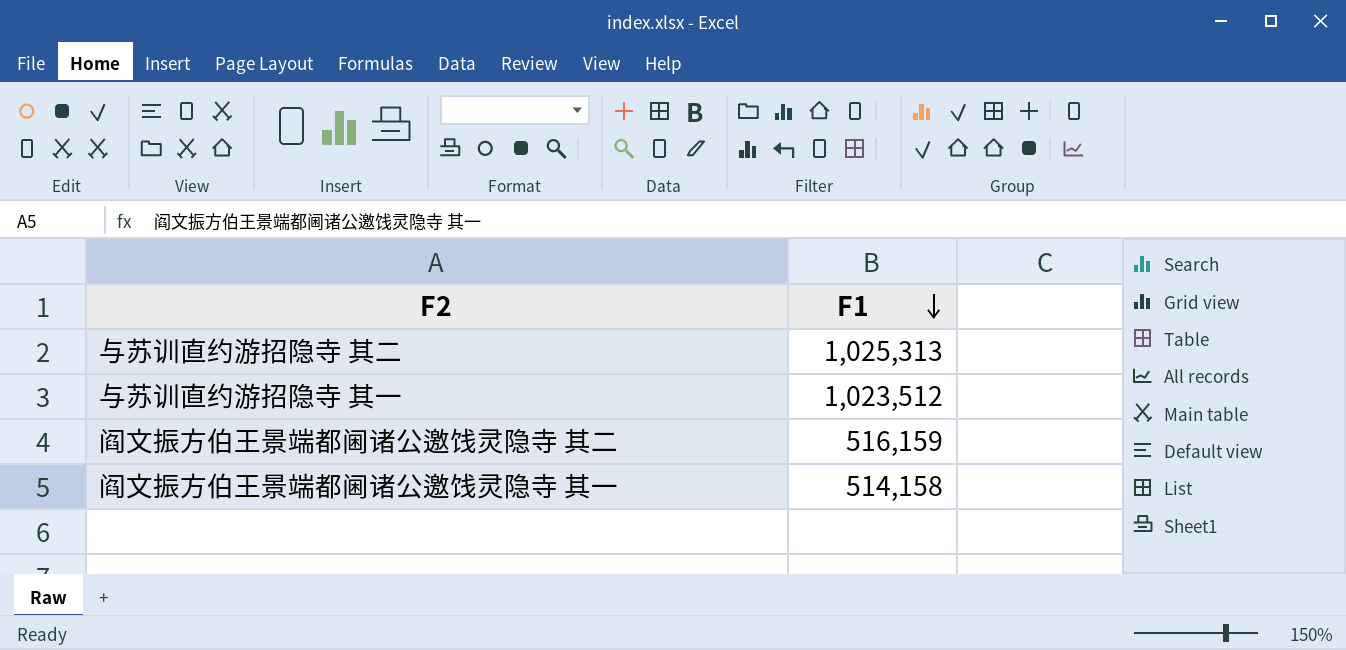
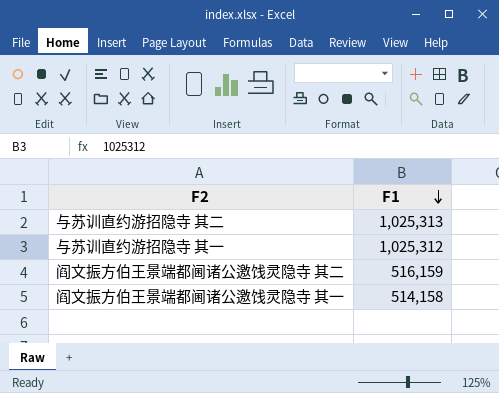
与苏训直约游招隐寺 其一 | F1: 1,023,512 -> 1,025,312

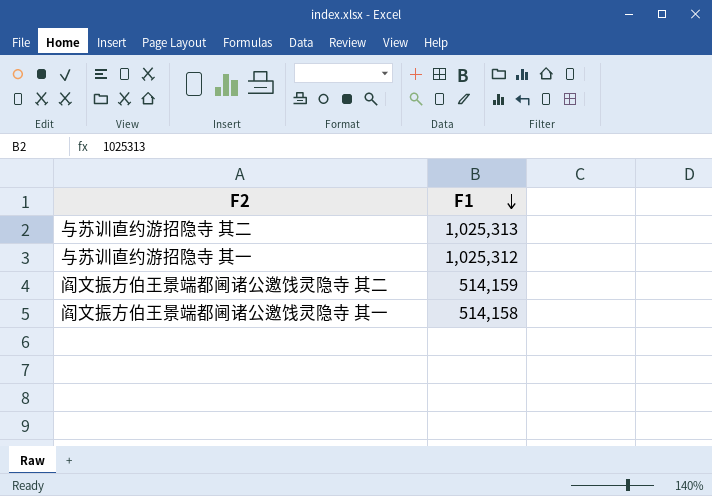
阎文振方伯王景端都阃诸公邀饯灵隐寺 其二 | F1: 516,159 -> 514,159

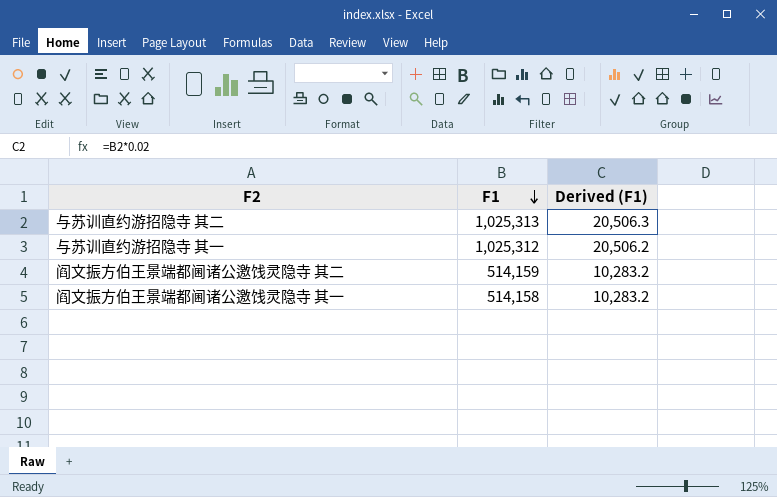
column Derived (F1) | formula: none -> [F1] * 0.02

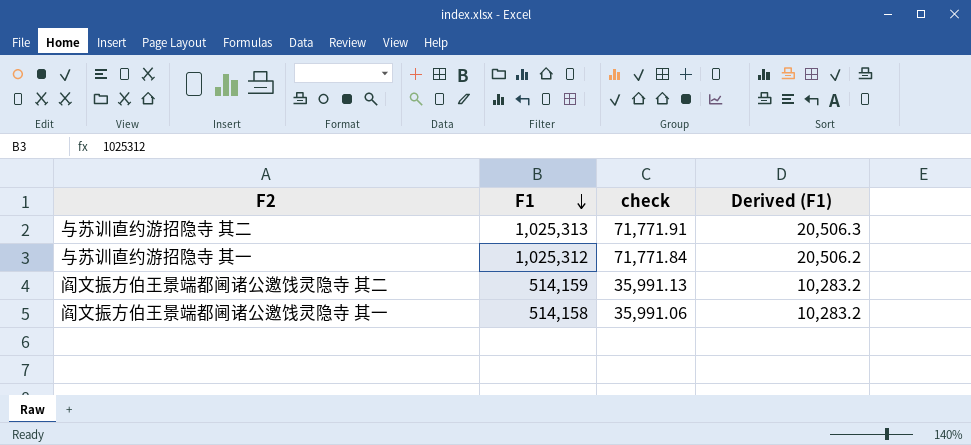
column check | formula: none -> [F1] * 0.07

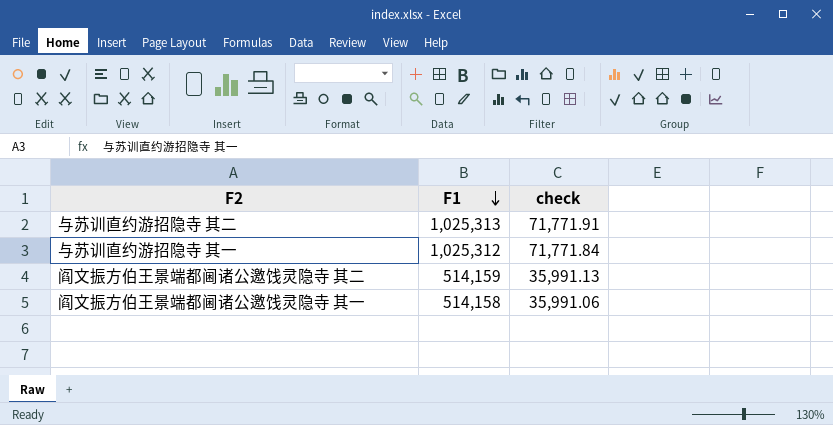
column Derived (F1) | formula: [F1] * 0.02 -> none

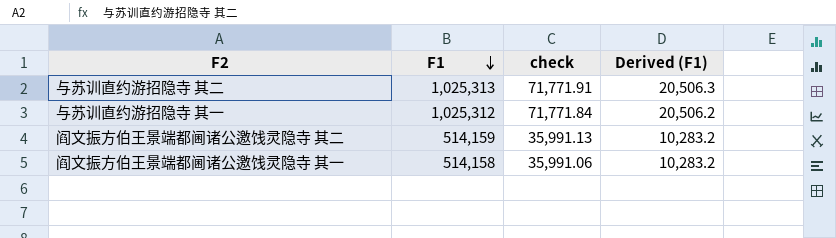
column Derived (F1) | formula: none -> [F1] * 0.02

